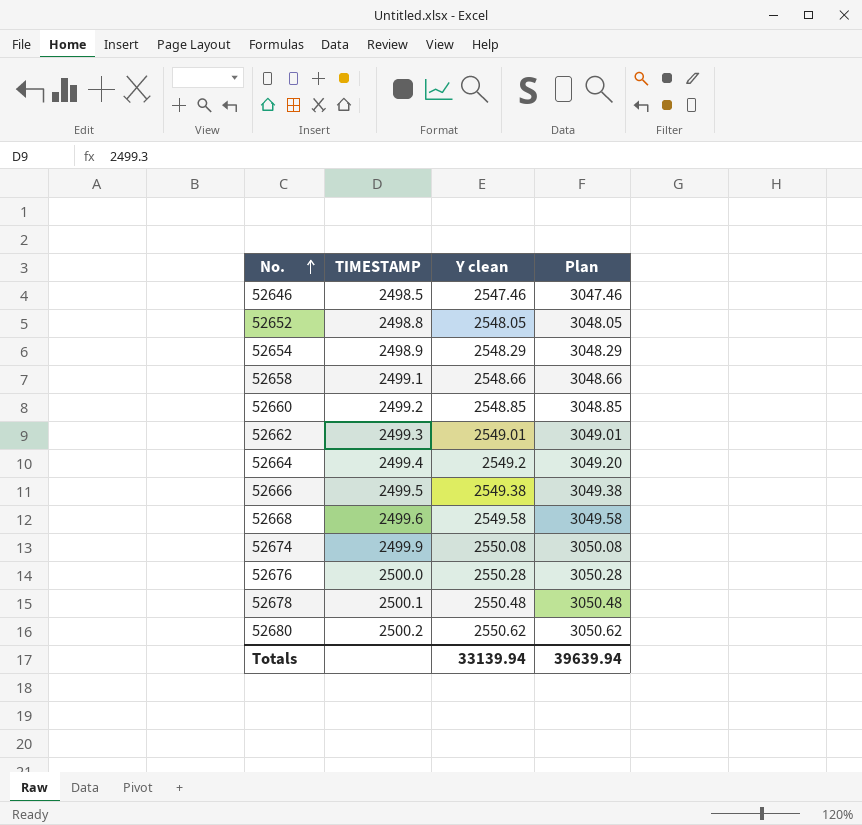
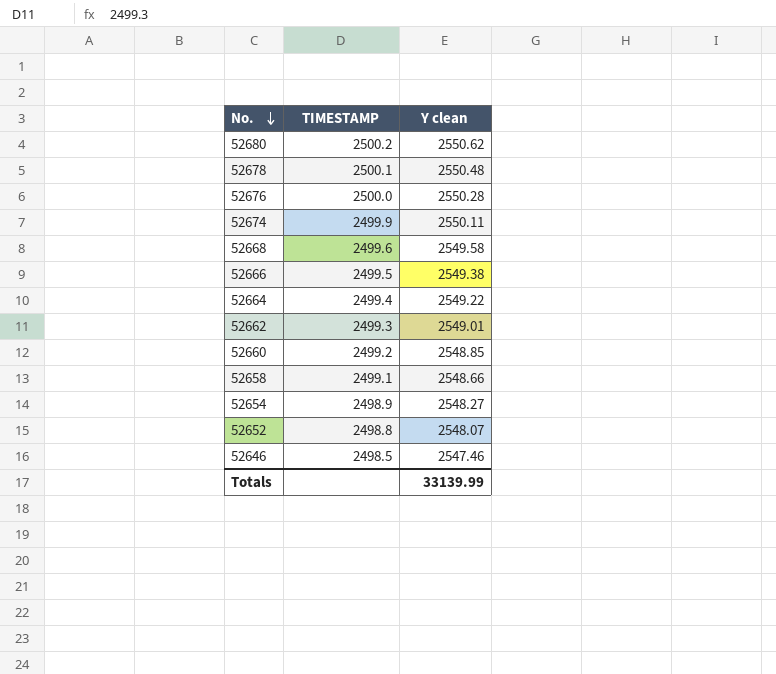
row order: No. ascending -> No. descending
column Plan | formula: [Y clean] + 500 -> none
52674 | Y clean: 2550.08 -> 2550.11
52664 | Y clean: 2549.2 -> 2549.22
52654 | Y clean: 2548.29 -> 2548.27
52652 | Y clean: 2548.05 -> 2548.07
Totals | Y clean: 33139.94 -> 33139.99

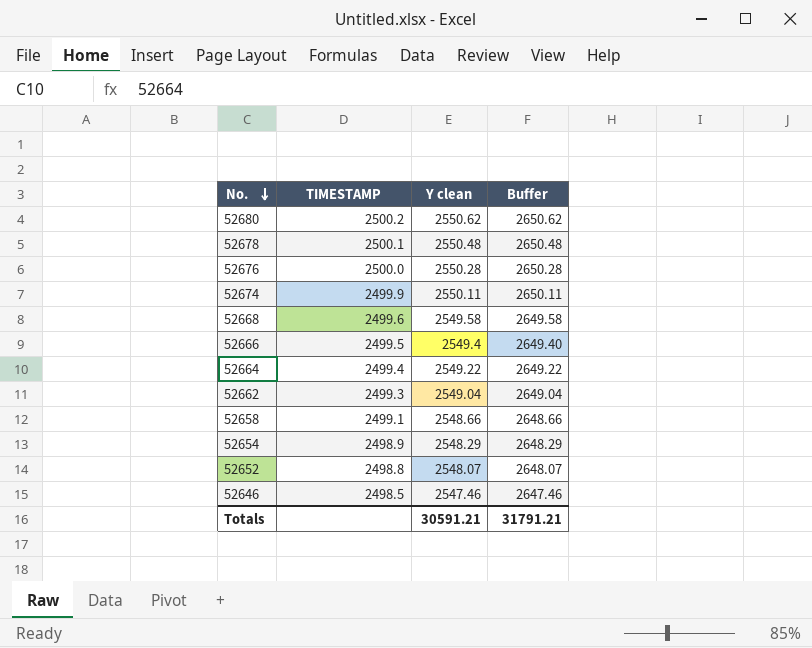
column Buffer | formula: none -> [Y clean] + 100
row 52660: 2499.2 | 2548.85 -> none
52666 | Y clean: 2549.38 -> 2549.4
52662 | Y clean: 2549.01 -> 2549.04
52654 | Y clean: 2548.27 -> 2548.29
Totals | Y clean: 33139.99 -> 30591.21

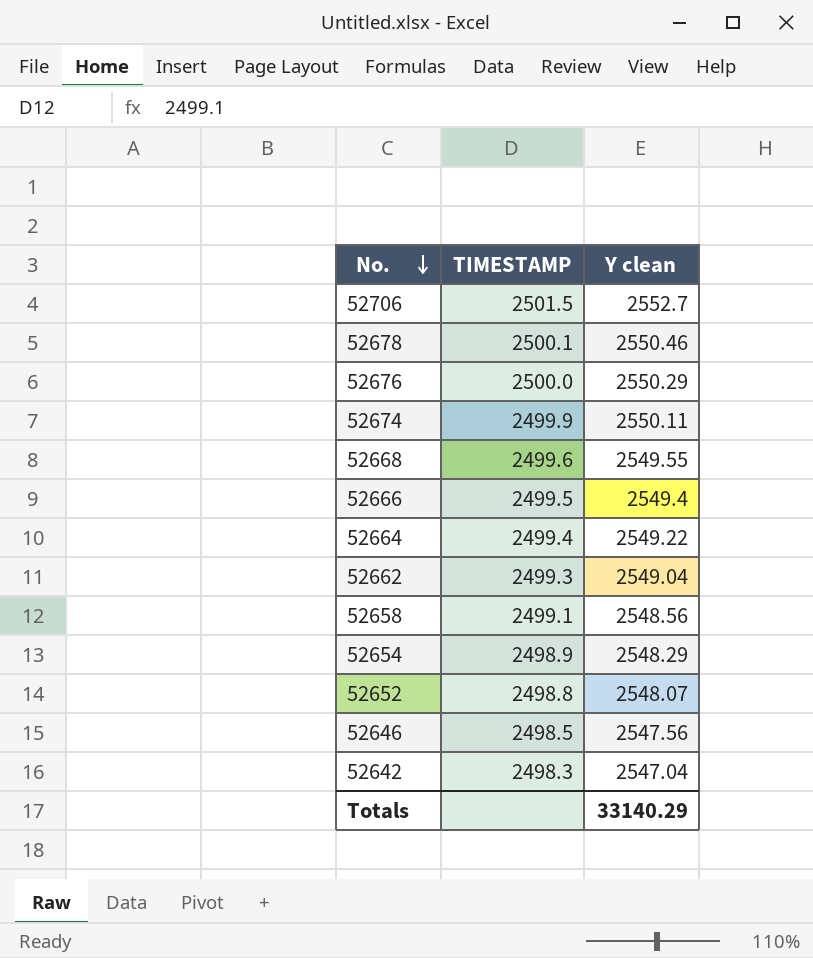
column Buffer | formula: [Y clean] + 100 -> none
row 52680: 2500.2 | 2550.62 | 2650.62 -> none
row 52706: none -> 2501.5 | 2552.7
52678 | Y clean: 2550.48 -> 2550.46
52676 | Y clean: 2550.28 -> 2550.29
52668 | Y clean: 2549.58 -> 2549.55
52658 | Y clean: 2548.66 -> 2548.56
52646 | Y clean: 2547.46 -> 2547.56
row 52642: none -> 2498.3 | 2547.04
Totals | Y clean: 30591.21 -> 33140.29

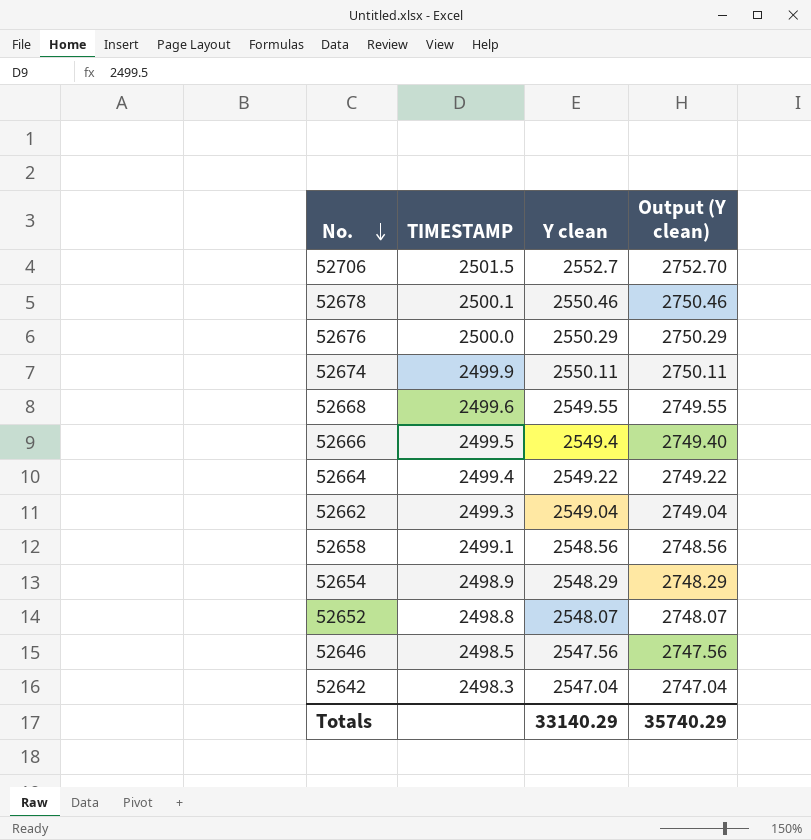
column Output (Y clean) | formula: none -> [Y clean] + 200

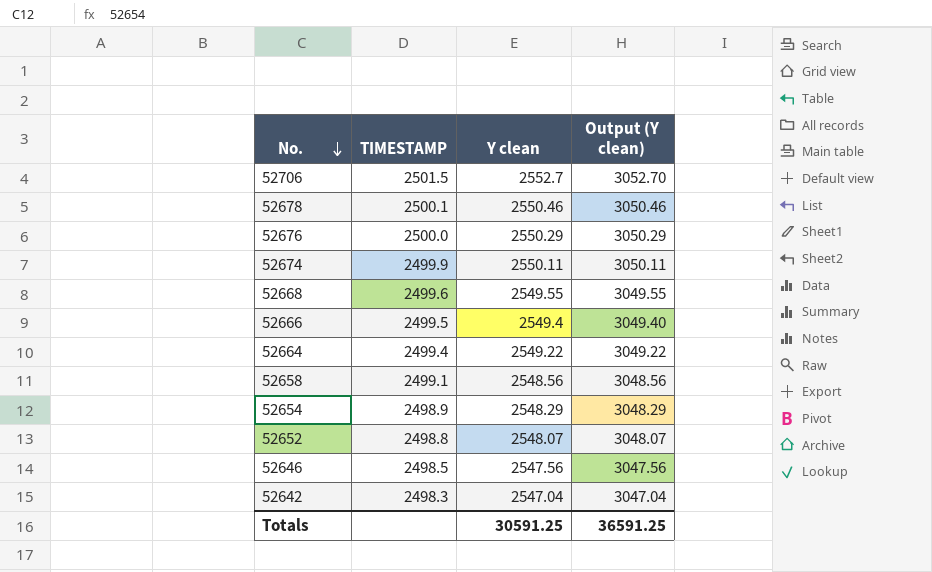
column Output (Y clean) | formula: [Y clean] + 200 -> [Y clean] + 500
row 52662: 2499.3 | 2549.04 | 2749.04 -> none
Totals | Y clean: 33140.29 -> 30591.25
Totals | Output (Y clean): 35740.29 -> 36591.25

